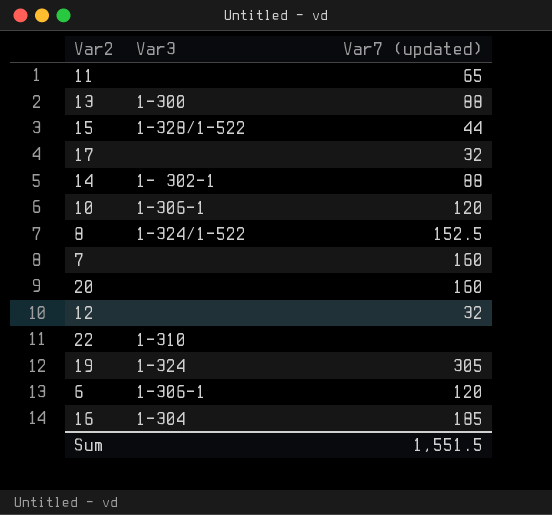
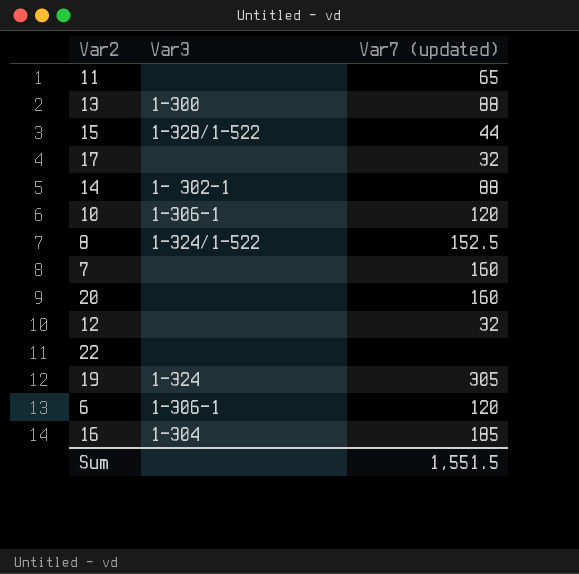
22 | Var3: 1-310 -> none

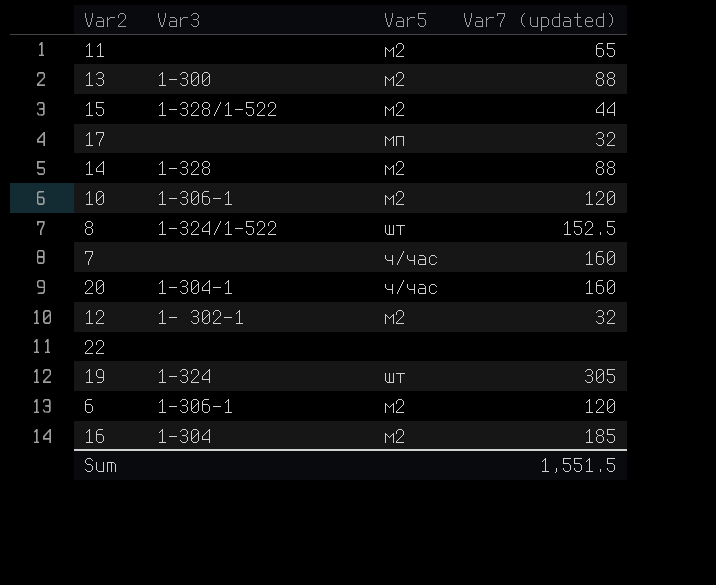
column Var5 | position: none -> 3
14 | Var3: 1- 302-1 -> 1-328
20 | Var3: none -> 1-304-1
12 | Var3: none -> 1- 302-1

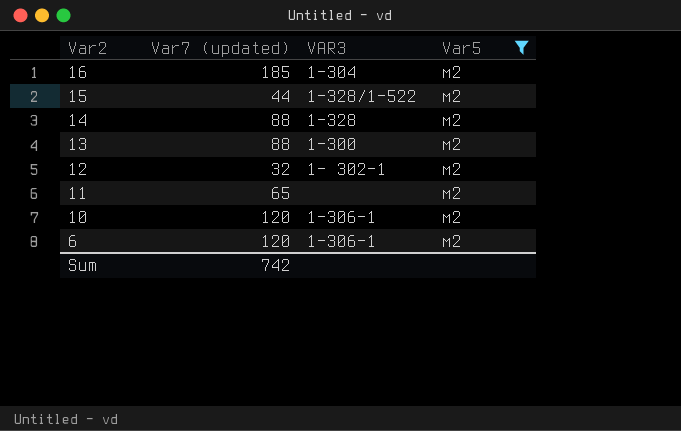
filter: none -> Var5 = м2
row order: none -> Var2 descending
column Var7 (updated) | position: 4 -> 2
column name: Var3 -> VAR3
Sum | Var7 (updated): 1,551.5 -> 742

